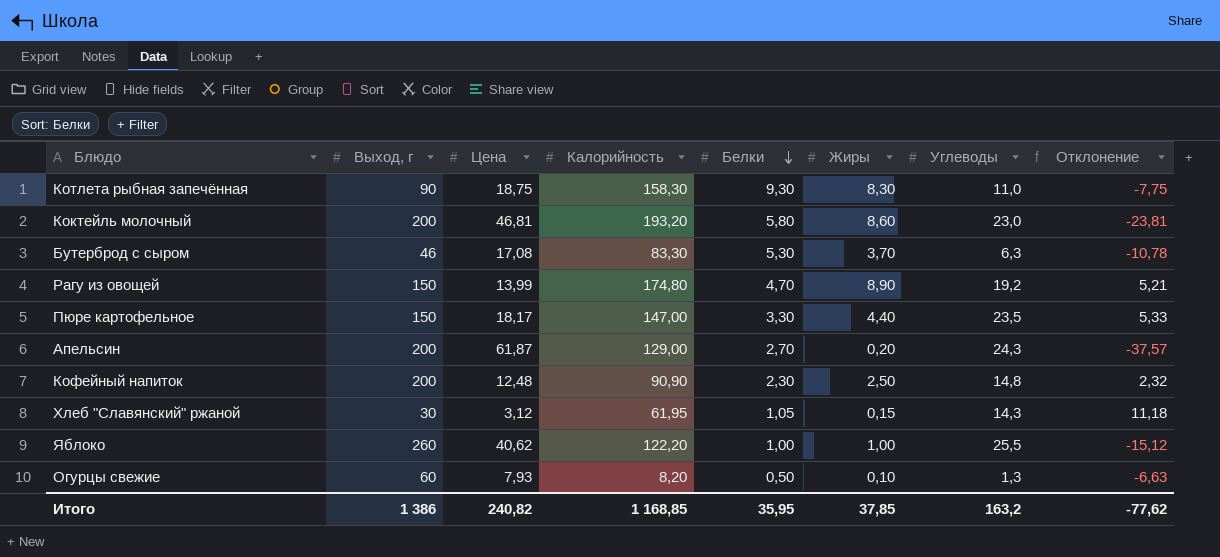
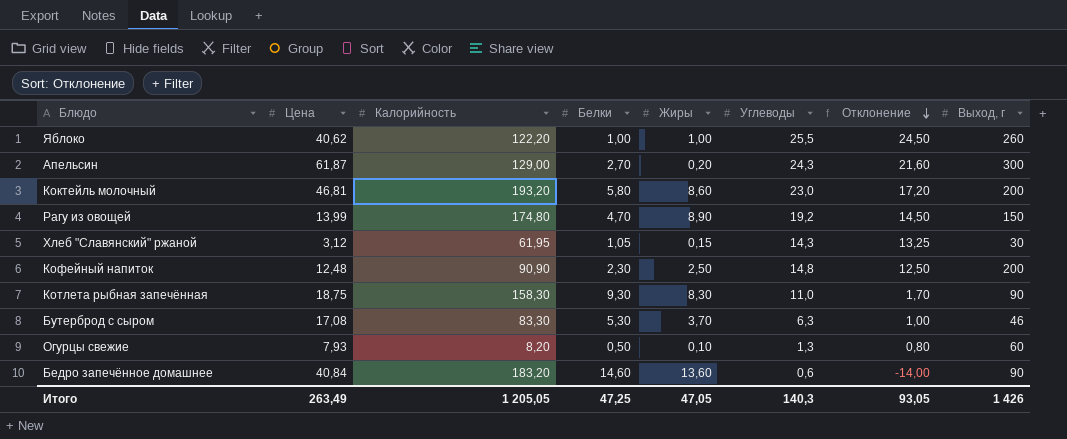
row order: Белки descending -> Отклонение descending
column Отклонение | formula: [Углеводы] - [Цена] -> [Углеводы] - [Белки]
column Выход, г | position: 2 -> 8
row Пюре картофельное: 150 | 18,17 | 147,00 | 3,30 | 4,40 | 23,5 | 5,33 -> none
Апельсин | Выход, г: 200 -> 300
row Бедро запечённое домашнее: none -> 40,84 | 183,20 | 14,60 | 13,60 | 0,6 | -14,00 | 90
Итого | Цена: 240,82 -> 263,49
Итого | Калорийность: 1 168,85 -> 1 205,05
Итого | Белки: 35,95 -> 47,25
Итого | Жиры: 37,85 -> 47,05
Итого | Углеводы: 163,2 -> 140,3
Итого | Отклонение: -77,62 -> 93,05
Итого | Выход, г: 1 386 -> 1 426

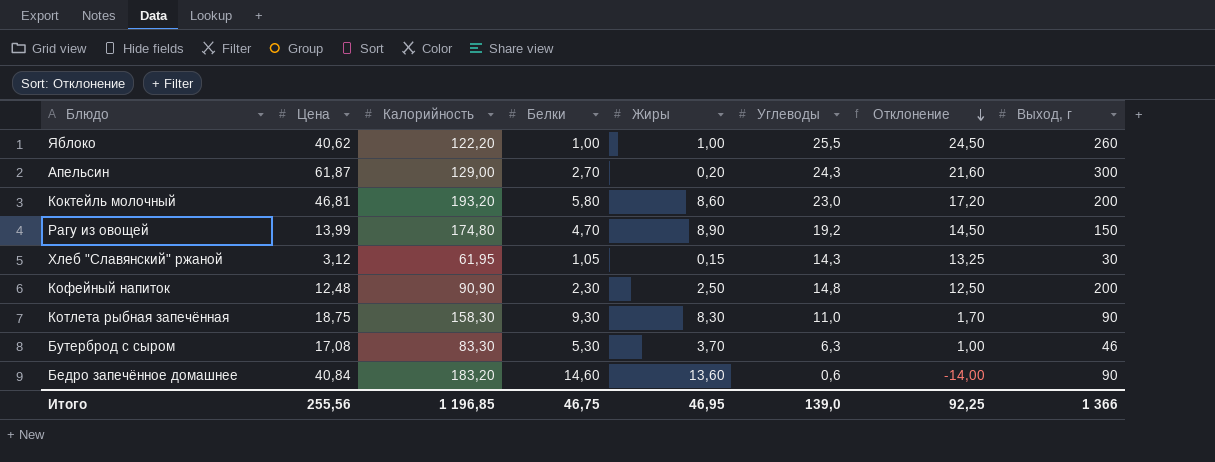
row Огурцы свежие: 7,93 | 8,20 | 0,50 | 0,10 | 1,3 | 0,80 | 60 -> none
Итого | Цена: 263,49 -> 255,56
Итого | Калорийность: 1 205,05 -> 1 196,85
Итого | Белки: 47,25 -> 46,75
Итого | Жиры: 47,05 -> 46,95
Итого | Углеводы: 140,3 -> 139,0
Итого | Отклонение: 93,05 -> 92,25
Итого | Выход, г: 1 426 -> 1 366

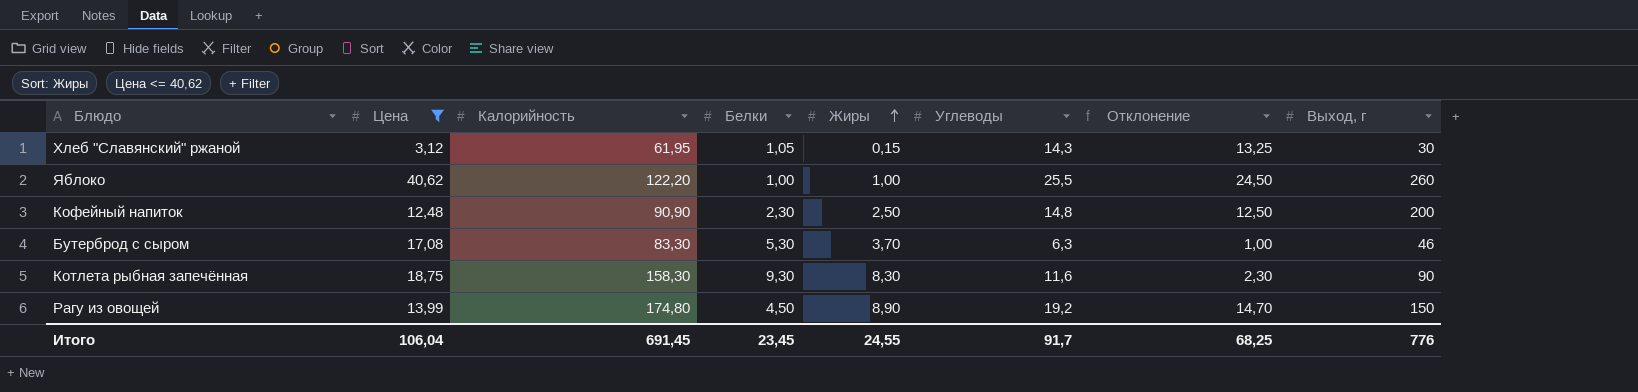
filter: none -> Цена <= 40,62
row order: Отклонение descending -> Жиры ascending
Котлета рыбная запечённая | Углеводы: 11,0 -> 11,6
Котлета рыбная запечённая | Отклонение: 1,70 -> 2,30
Рагу из овощей | Белки: 4,70 -> 4,50
Рагу из овощей | Отклонение: 14,50 -> 14,70
Итого | Цена: 255,56 -> 106,04
Итого | Калорийность: 1 196,85 -> 691,45
Итого | Белки: 46,75 -> 23,45
Итого | Жиры: 46,95 -> 24,55
Итого | Углеводы: 139,0 -> 91,7
Итого | Отклонение: 92,25 -> 68,25
Итого | Выход, г: 1 366 -> 776

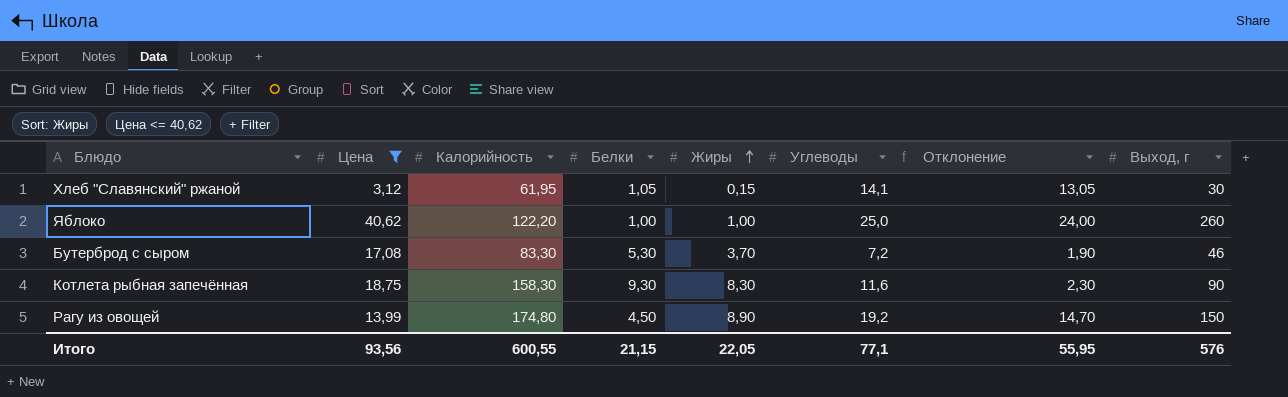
row Кофейный напиток: 12,48 | 90,90 | 2,30 | 2,50 | 14,8 | 12,50 | 200 -> none
Хлеб "Славянский" ржаной | Углеводы: 14,3 -> 14,1
Хлеб "Славянский" ржаной | Отклонение: 13,25 -> 13,05
Яблоко | Углеводы: 25,5 -> 25,0
Яблоко | Отклонение: 24,50 -> 24,00
Бутерброд с сыром | Углеводы: 6,3 -> 7,2
Бутерброд с сыром | Отклонение: 1,00 -> 1,90
Итого | Цена: 106,04 -> 93,56
Итого | Калорийность: 691,45 -> 600,55
Итого | Белки: 23,45 -> 21,15
Итого | Жиры: 24,55 -> 22,05
Итого | Углеводы: 91,7 -> 77,1
Итого | Отклонение: 68,25 -> 55,95
Итого | Выход, г: 776 -> 576

